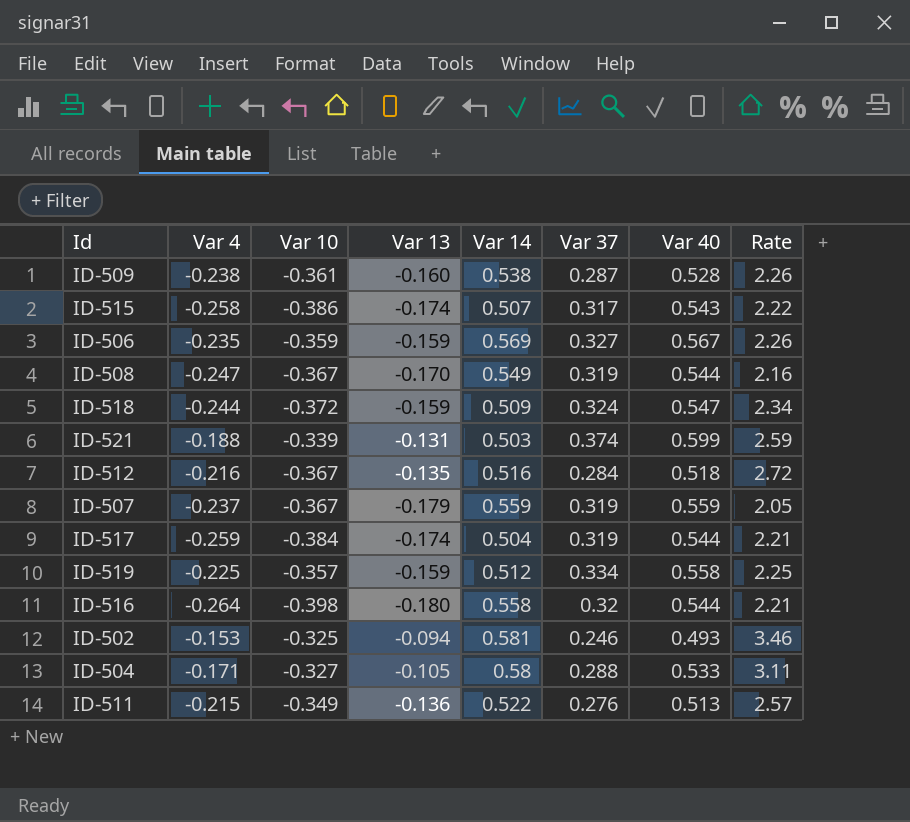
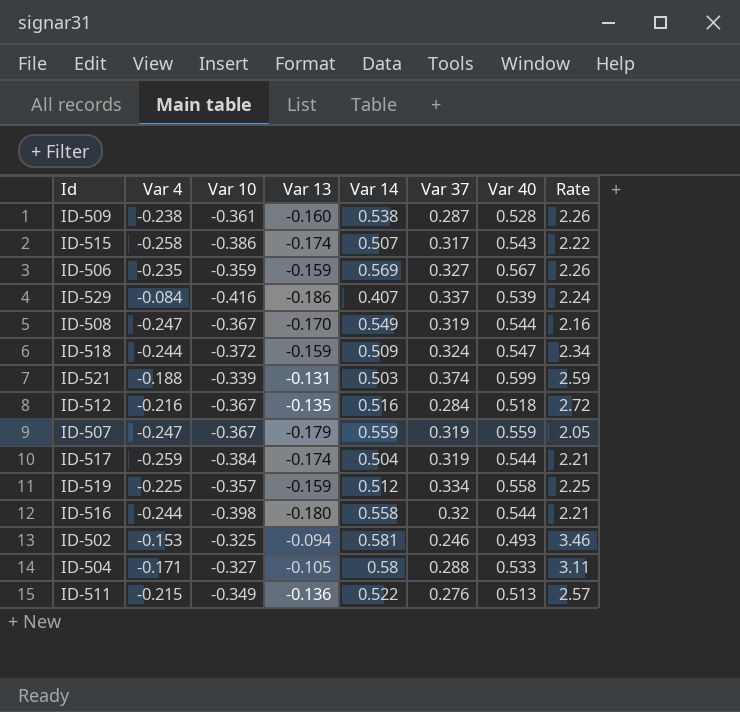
row ID-529: none -> -0.084 | -0.416 | -0.186 | 0.407 | 0.337 | 0.539 | 2.24
ID-507 | Var 4: -0.237 -> -0.247
ID-516 | Var 4: -0.264 -> -0.244

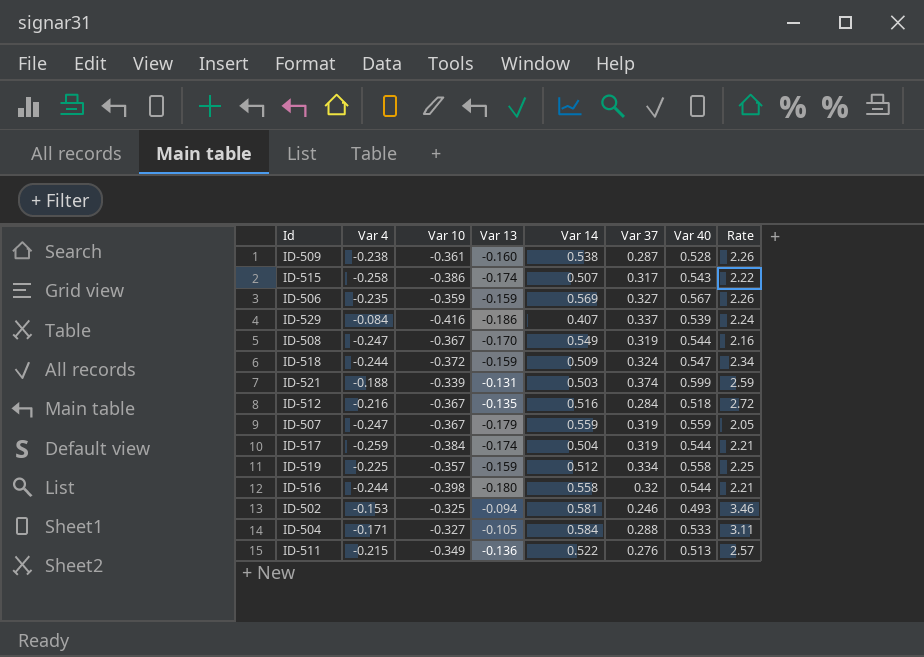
ID-504 | Var 14: 0.58 -> 0.584

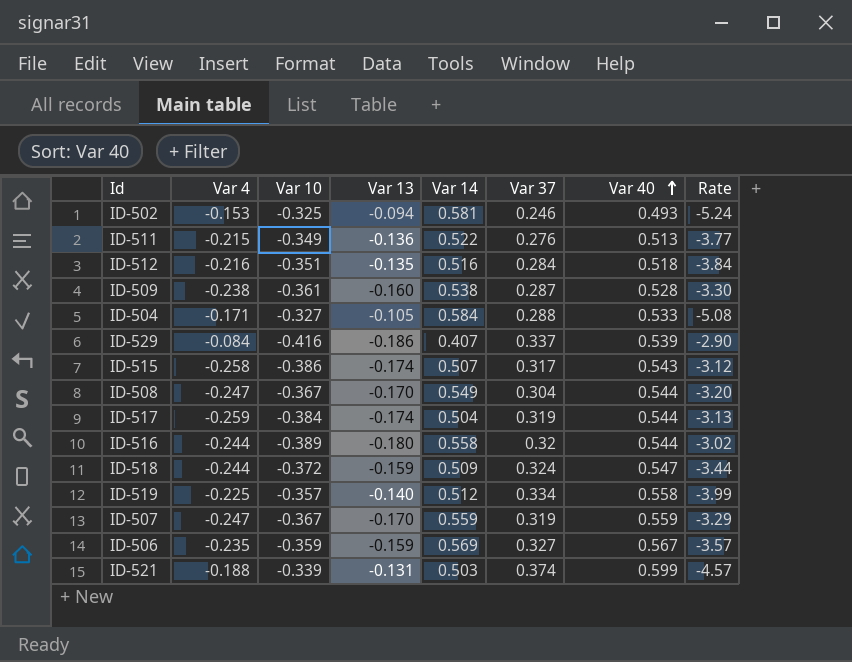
row order: none -> Var 40 ascending
column Rate | formula: [Var 10] / [Var 13] -> [Var 40] / [Var 13]
ID-512 | Var 10: -0.367 -> -0.351
ID-508 | Var 37: 0.319 -> 0.304
ID-516 | Var 10: -0.398 -> -0.389
ID-519 | Var 13: -0.159 -> -0.140
ID-507 | Var 13: -0.179 -> -0.170

